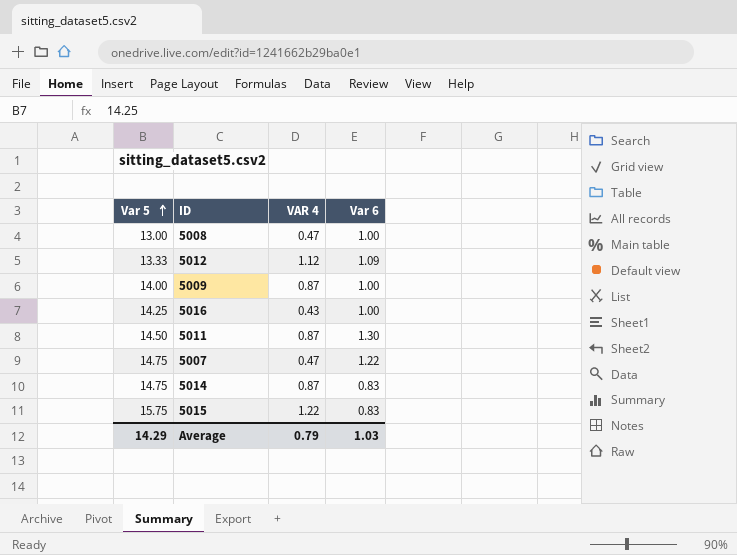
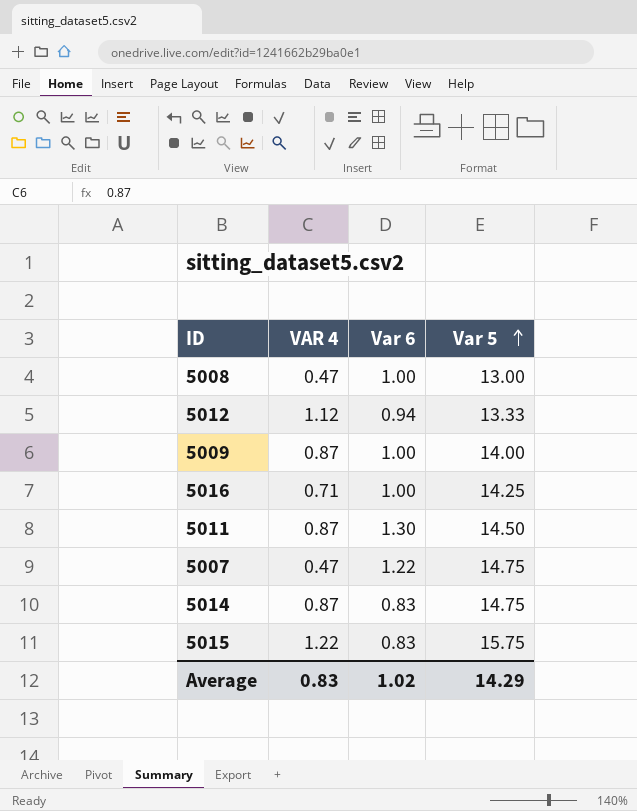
column Var 5 | position: 1 -> 4
5012 | Var 6: 1.09 -> 0.94
5016 | VAR 4: 0.43 -> 0.71
Average | VAR 4: 0.79 -> 0.83
Average | Var 6: 1.03 -> 1.02

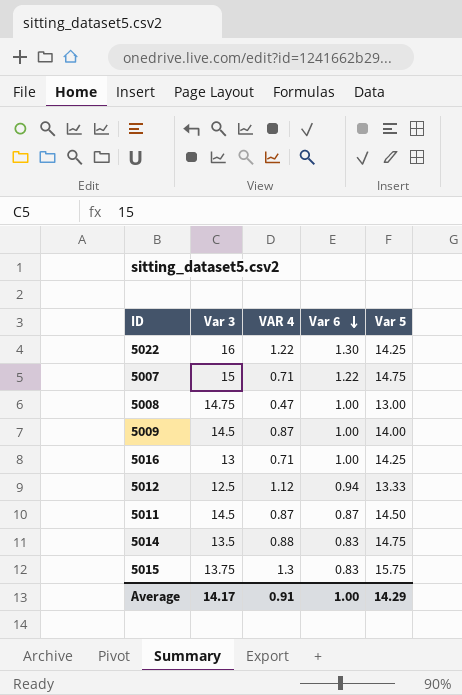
row order: Var 5 ascending -> Var 6 descending
column Var 3 | position: none -> 2
row 5022: none -> 16 | 1.22 | 1.30 | 14.25
5007 | VAR 4: 0.47 -> 0.71
5011 | Var 6: 1.30 -> 0.87
5014 | VAR 4: 0.87 -> 0.88
5015 | VAR 4: 1.22 -> 1.3
Average | VAR 4: 0.83 -> 0.91
Average | Var 6: 1.02 -> 1.00

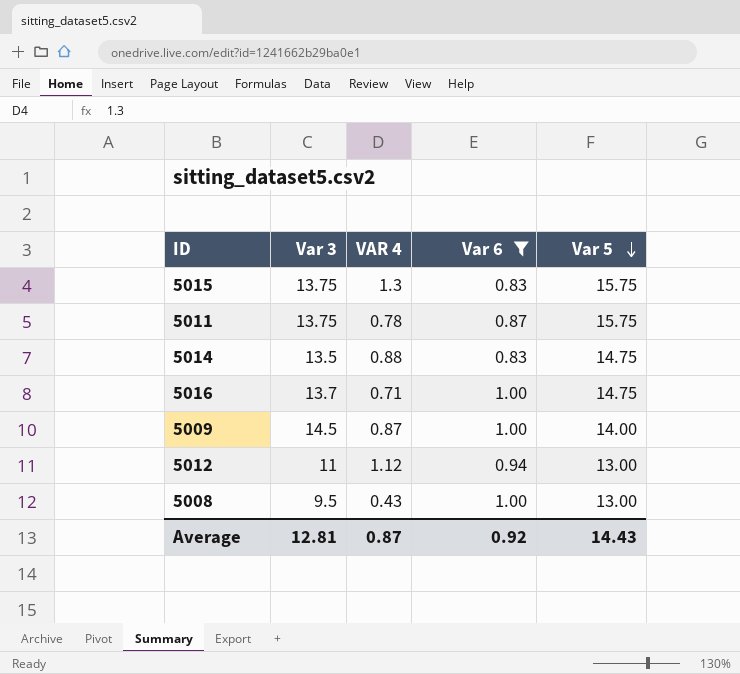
filter: none -> Var 6 <= 1.00
row order: Var 6 descending -> Var 5 descending
5011 | Var 3: 14.5 -> 13.75
5011 | VAR 4: 0.87 -> 0.78
5011 | Var 5: 14.50 -> 15.75
5016 | Var 3: 13 -> 13.7
5016 | Var 5: 14.25 -> 14.75
5012 | Var 3: 12.5 -> 11
5012 | Var 5: 13.33 -> 13.00
5008 | Var 3: 14.75 -> 9.5
5008 | VAR 4: 0.47 -> 0.43
Average | Var 3: 14.17 -> 12.81
Average | VAR 4: 0.91 -> 0.87
Average | Var 6: 1.00 -> 0.92
Average | Var 5: 14.29 -> 14.43

